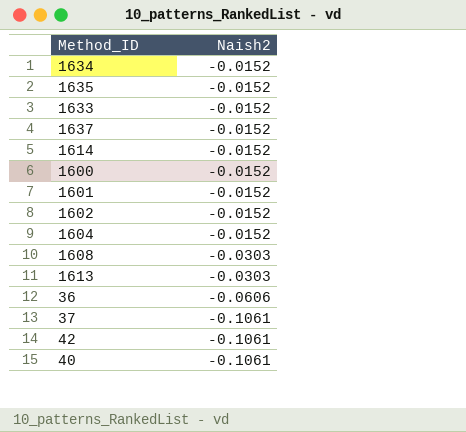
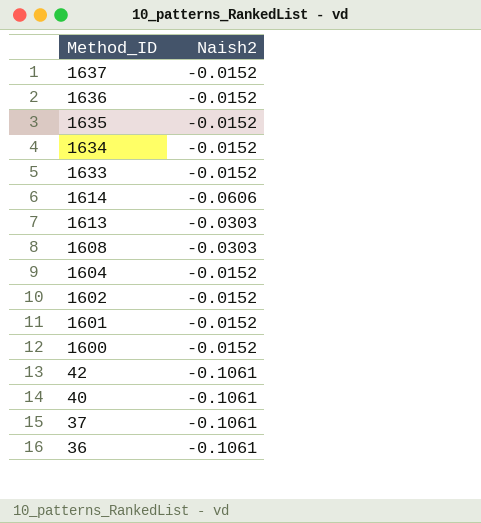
row order: Naish2 descending -> Method_ID descending
row 1636: none -> -0.0152
1614 | Naish2: -0.0152 -> -0.0606
36 | Naish2: -0.0606 -> -0.1061

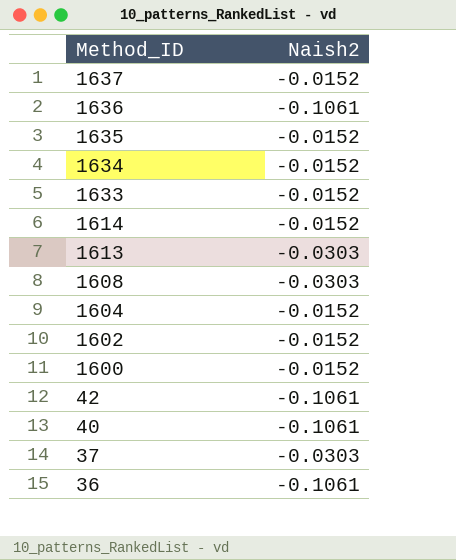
row 1601: -0.0152 -> none
1636 | Naish2: -0.0152 -> -0.1061
1614 | Naish2: -0.0606 -> -0.0152
37 | Naish2: -0.1061 -> -0.0303

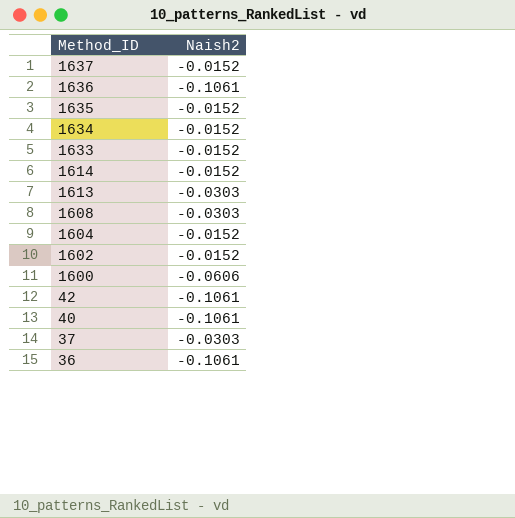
1600 | Naish2: -0.0152 -> -0.0606

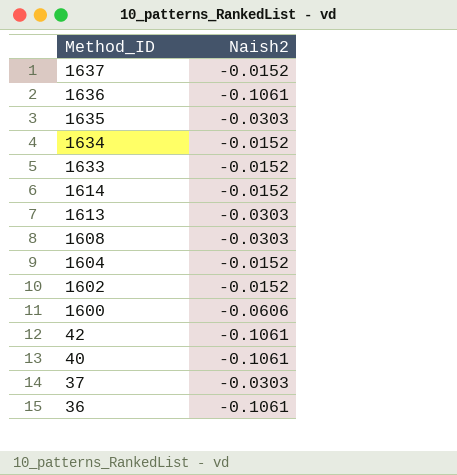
1635 | Naish2: -0.0152 -> -0.0303

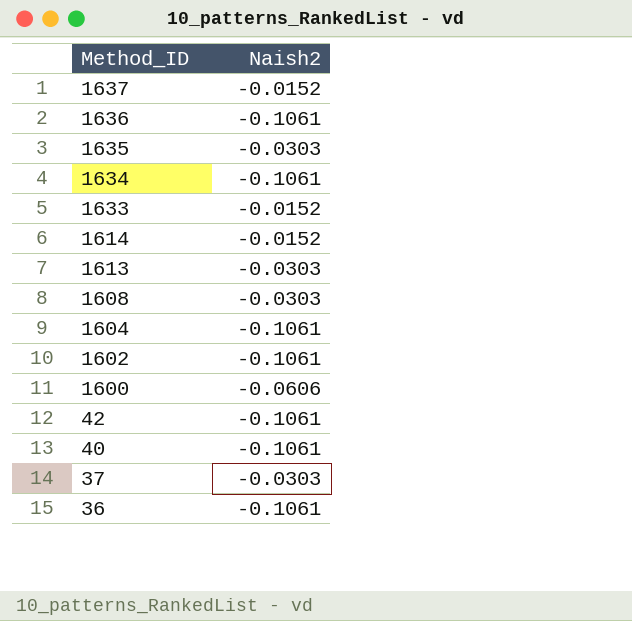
1634 | Naish2: -0.0152 -> -0.1061
1604 | Naish2: -0.0152 -> -0.1061
1602 | Naish2: -0.0152 -> -0.1061

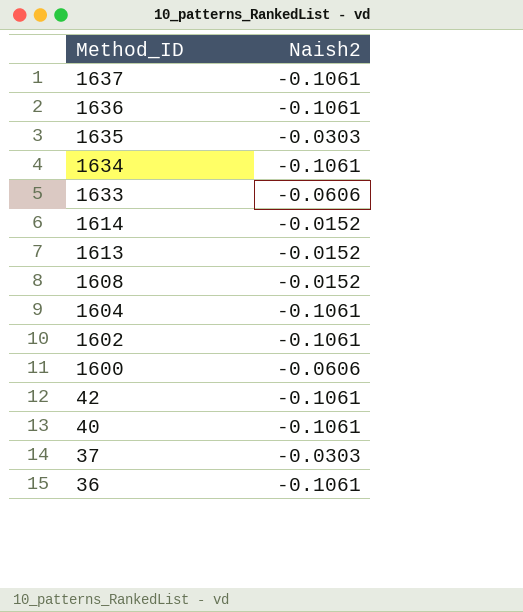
1637 | Naish2: -0.0152 -> -0.1061
1633 | Naish2: -0.0152 -> -0.0606
1613 | Naish2: -0.0303 -> -0.0152
1608 | Naish2: -0.0303 -> -0.0152

